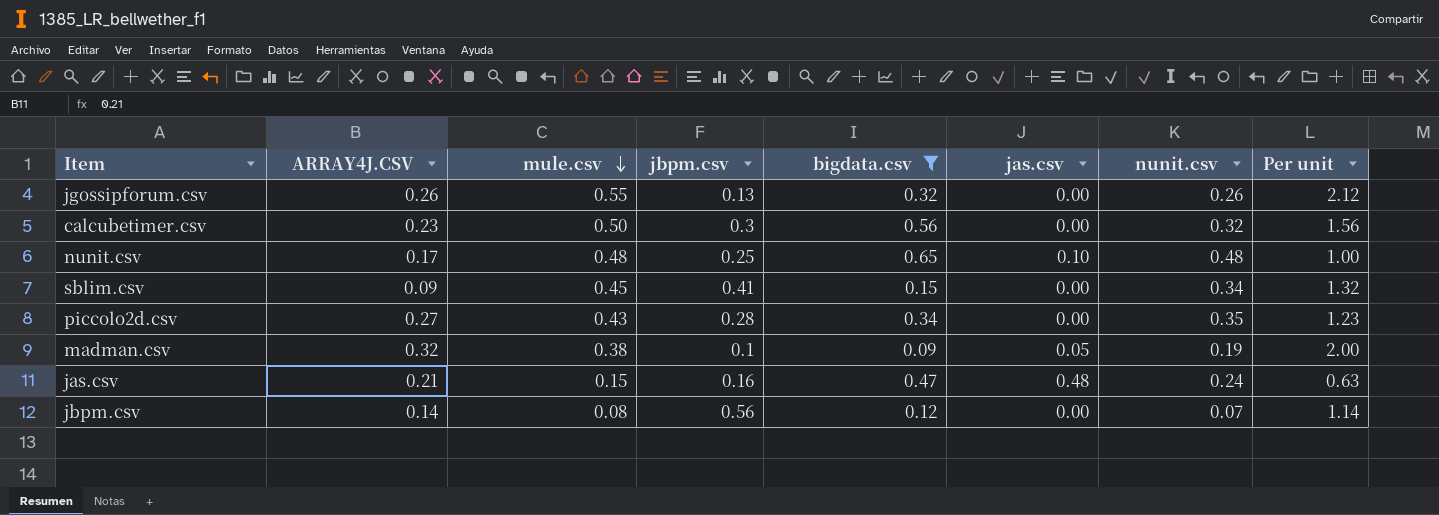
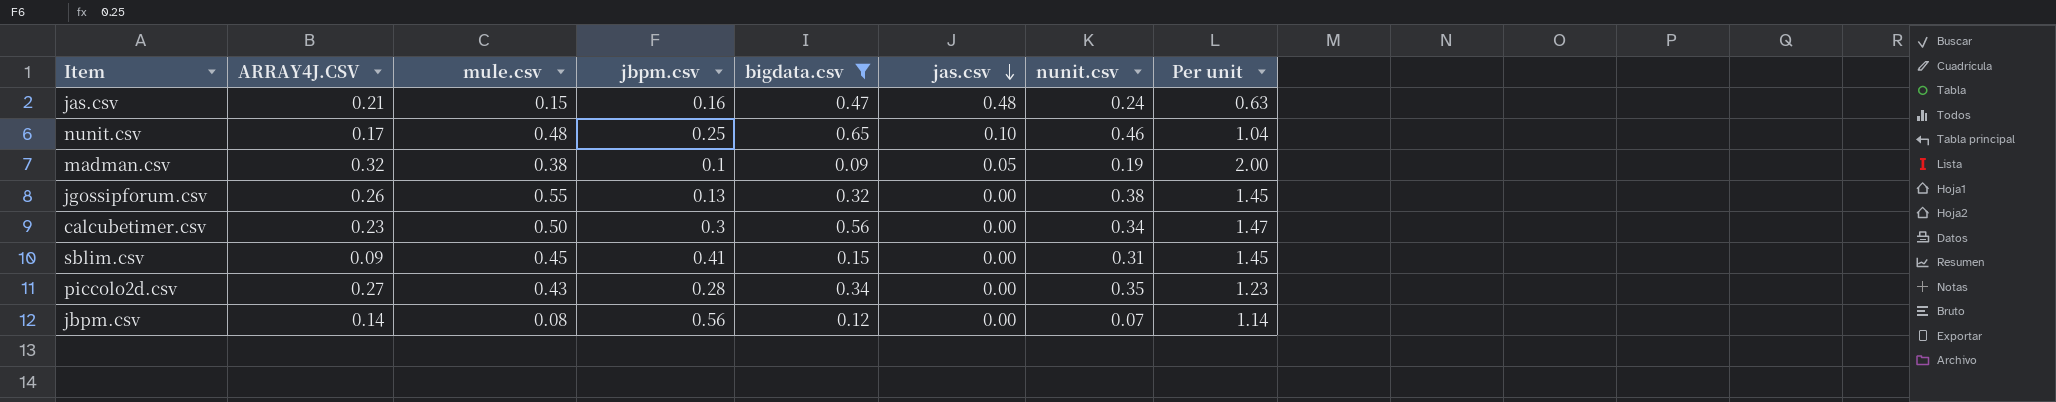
row order: mule.csv descending -> jas.csv descending
nunit.csv | nunit.csv: 0.48 -> 0.46
nunit.csv | Per unit: 1.00 -> 1.04
jgossipforum.csv | nunit.csv: 0.26 -> 0.38
jgossipforum.csv | Per unit: 2.12 -> 1.45
calcubetimer.csv | nunit.csv: 0.32 -> 0.34
calcubetimer.csv | Per unit: 1.56 -> 1.47
sblim.csv | nunit.csv: 0.34 -> 0.31
sblim.csv | Per unit: 1.32 -> 1.45

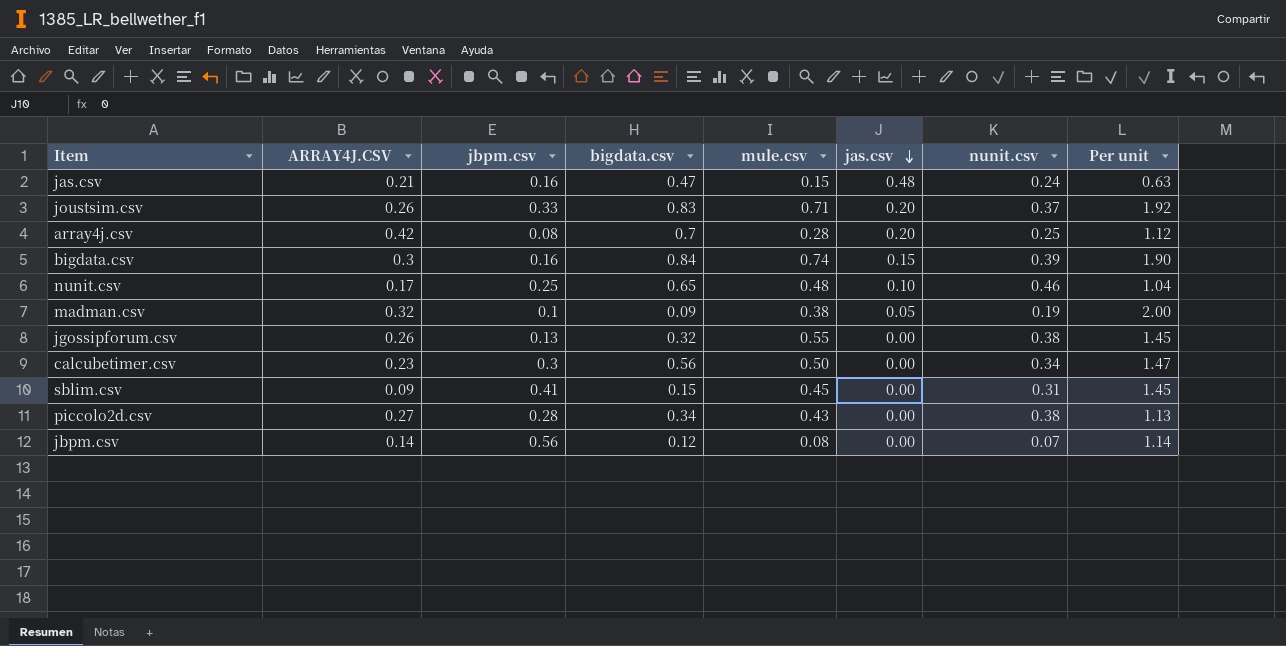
filter: bigdata.csv <= 0.65 -> none
column mule.csv | position: 3 -> 5
piccolo2d.csv | nunit.csv: 0.35 -> 0.38
piccolo2d.csv | Per unit: 1.23 -> 1.13

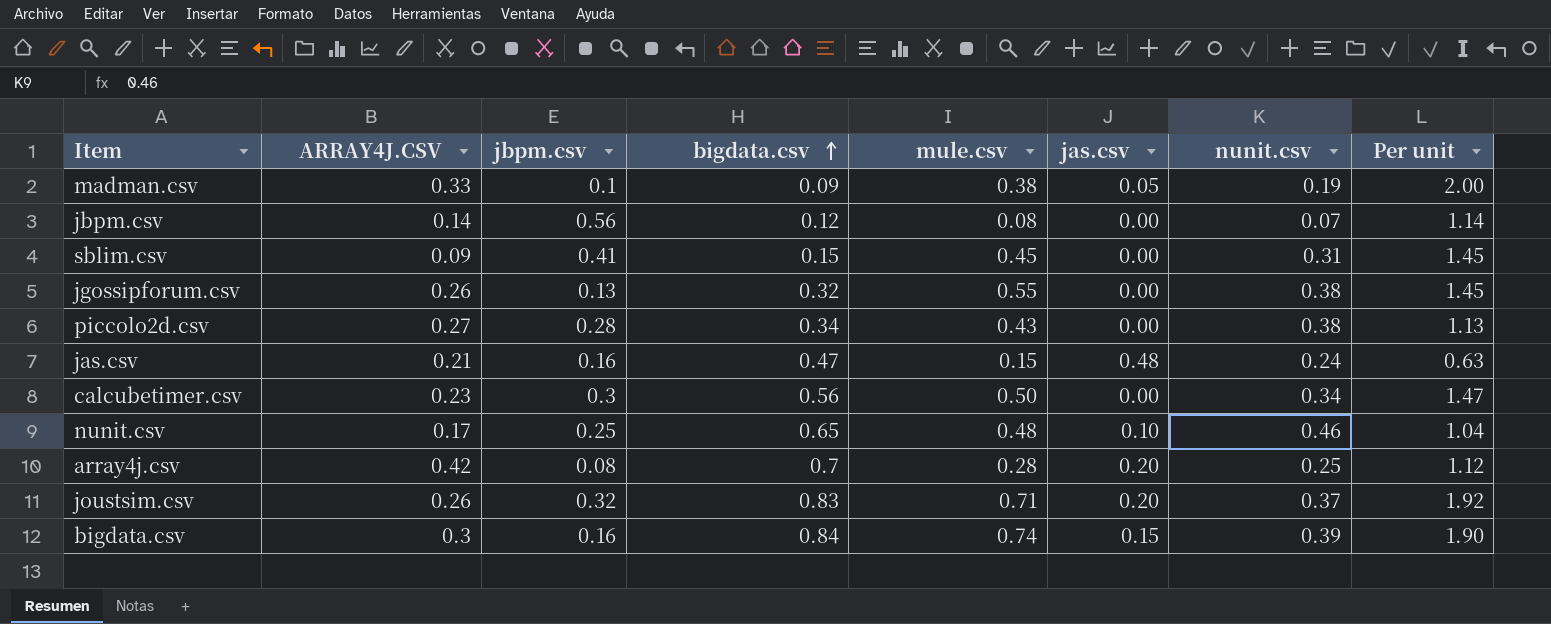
row order: jas.csv descending -> bigdata.csv ascending
madman.csv | ARRAY4J.CSV: 0.32 -> 0.33
joustsim.csv | jbpm.csv: 0.33 -> 0.32

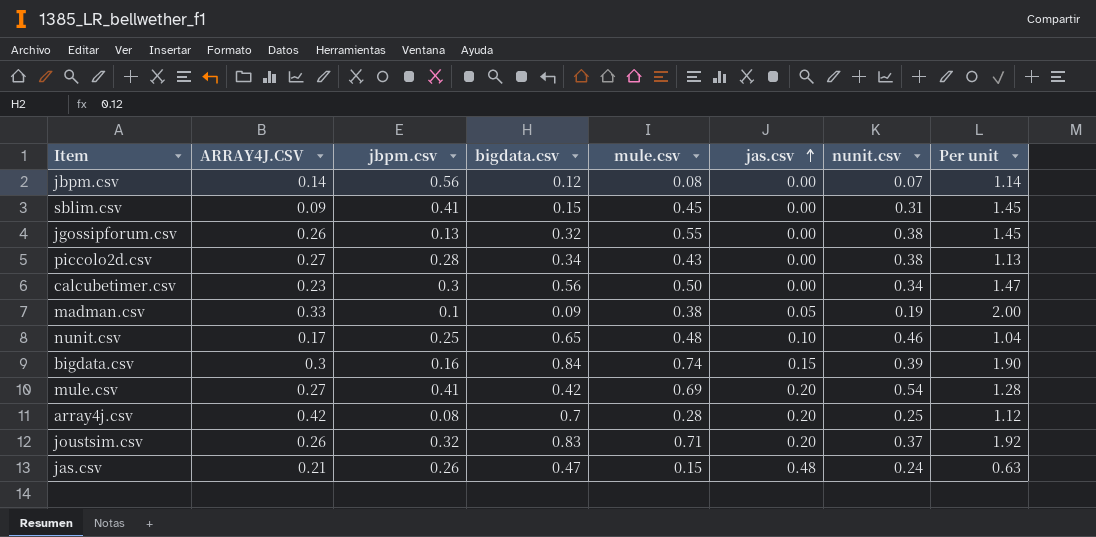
row order: bigdata.csv ascending -> jas.csv ascending
row mule.csv: none -> 0.27 | 0.41 | 0.42 | 0.69 | 0.20 | 0.54 | 1.28
jas.csv | jbpm.csv: 0.16 -> 0.26

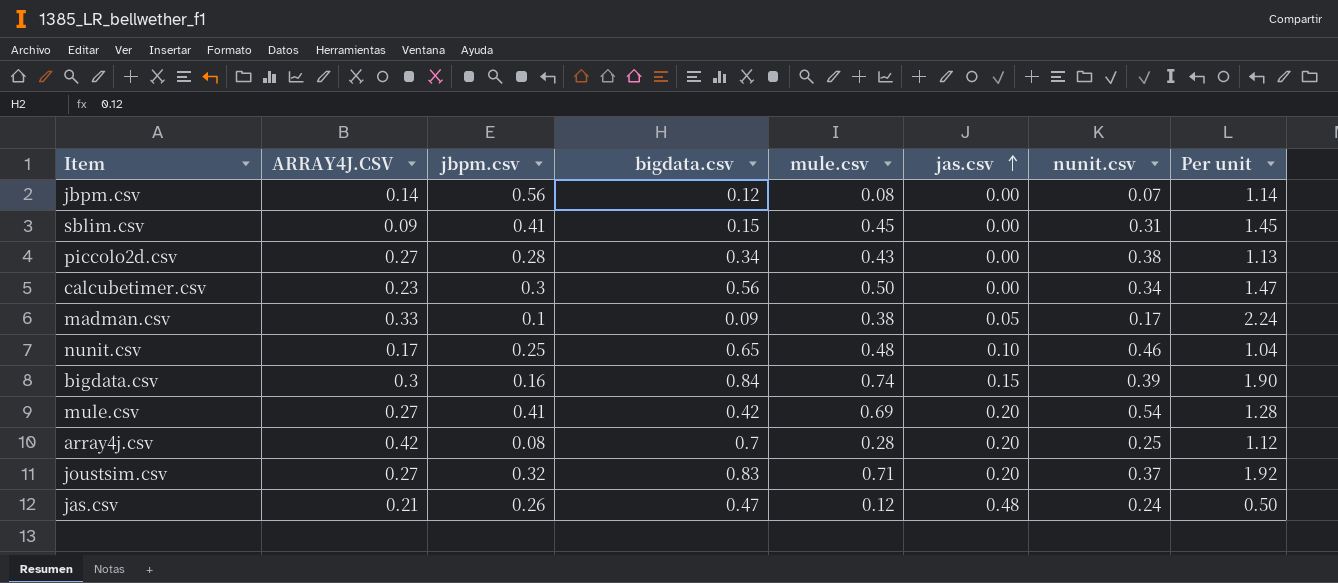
row jgossipforum.csv: 0.26 | 0.13 | 0.32 | 0.55 | 0.00 | 0.38 | 1.45 -> none
madman.csv | nunit.csv: 0.19 -> 0.17
madman.csv | Per unit: 2.00 -> 2.24
joustsim.csv | ARRAY4J.CSV: 0.26 -> 0.27
jas.csv | mule.csv: 0.15 -> 0.12
jas.csv | Per unit: 0.63 -> 0.50

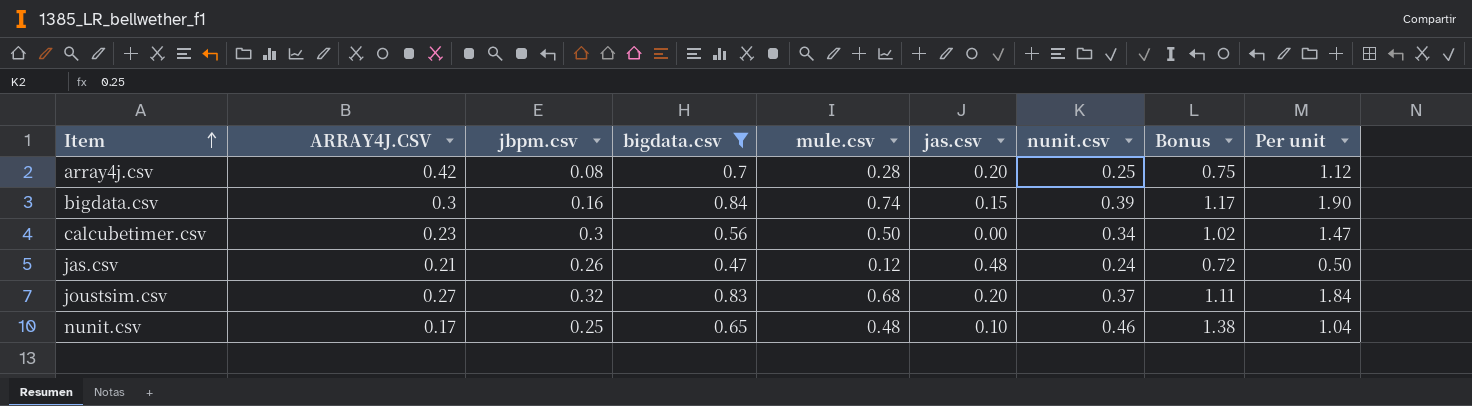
filter: none -> bigdata.csv >= 0.47
row order: jas.csv ascending -> Item ascending
column Bonus | formula: none -> [nunit.csv] * 3
joustsim.csv | mule.csv: 0.71 -> 0.68
joustsim.csv | Per unit: 1.92 -> 1.84

